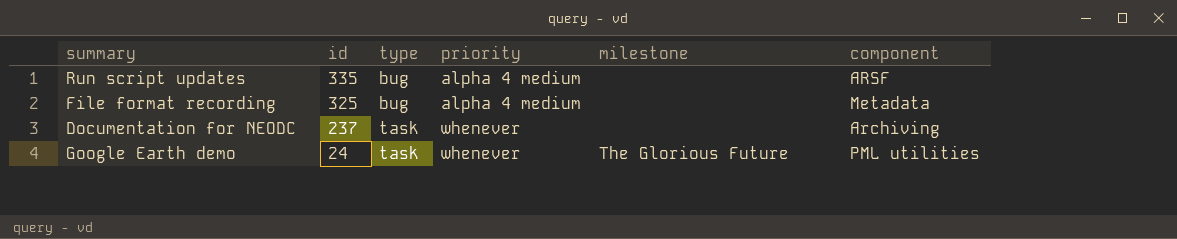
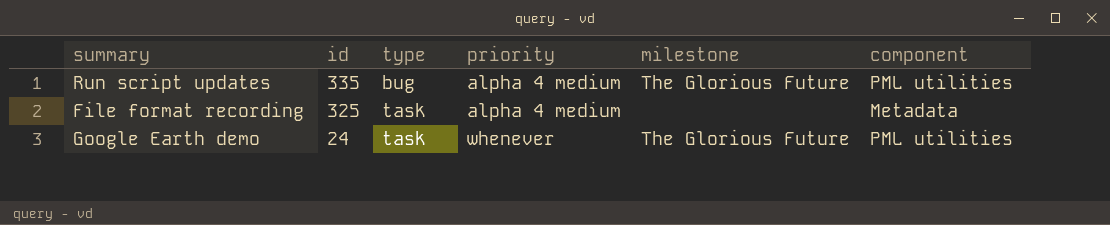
row Documentation for NEODC: 237 | task | whenever | none | Archiving -> none
Run script updates | milestone: none -> The Glorious Future
Run script updates | component: ARSF -> PML utilities
File format recording | type: bug -> task

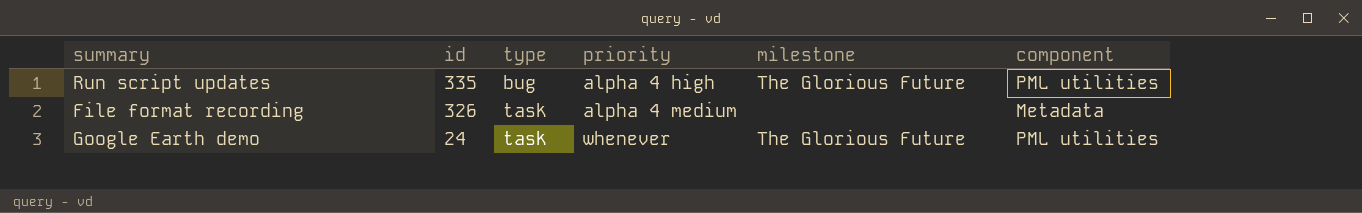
Run script updates | priority: alpha 4 medium -> alpha 4 high
File format recording | id: 325 -> 326

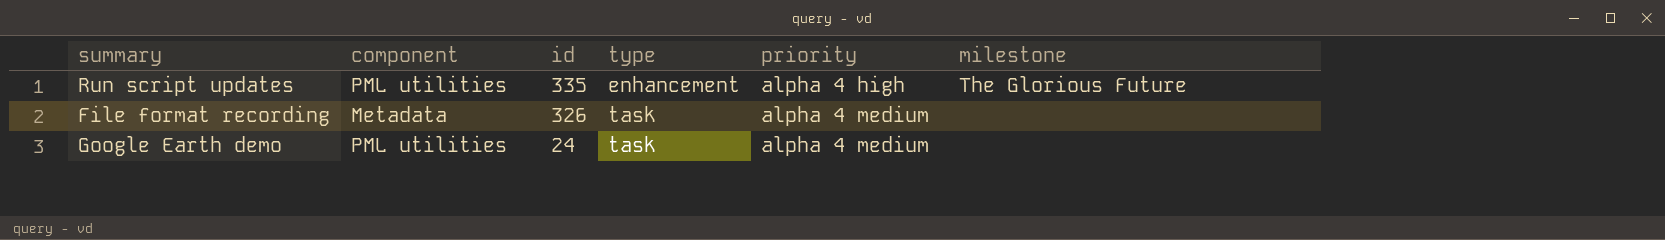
column component | position: 6 -> 2
Run script updates | type: bug -> enhancement
Google Earth demo | priority: whenever -> alpha 4 medium
Google Earth demo | milestone: The Glorious Future -> none

